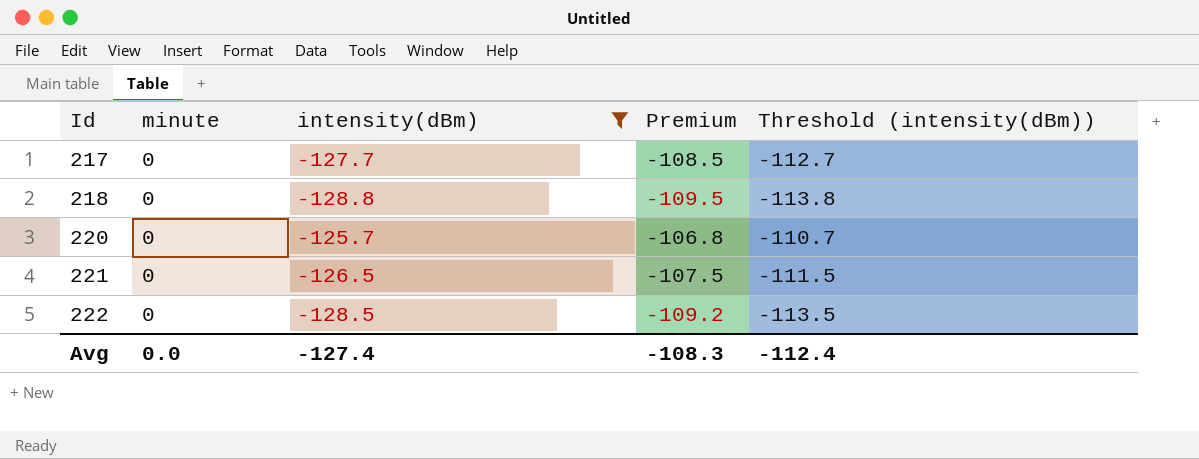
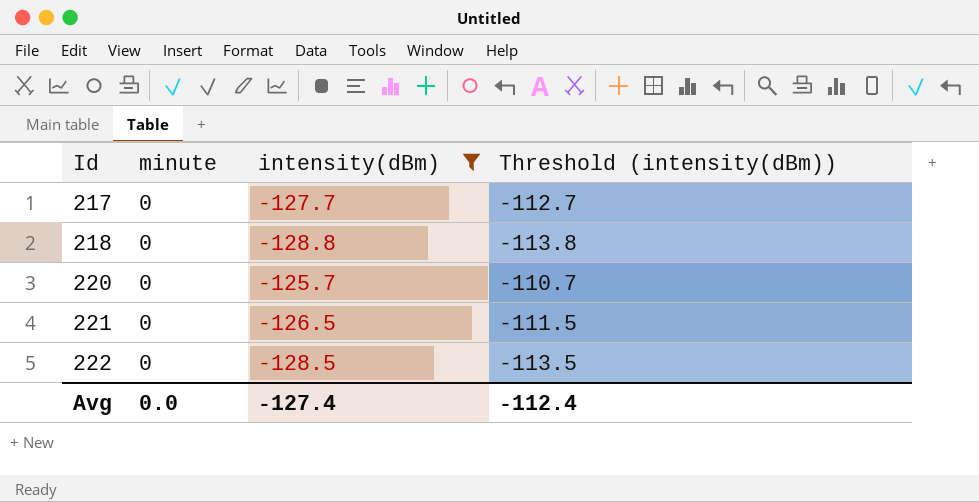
column Premium | formula: [intensity(dBm)] * 0.85 -> none

